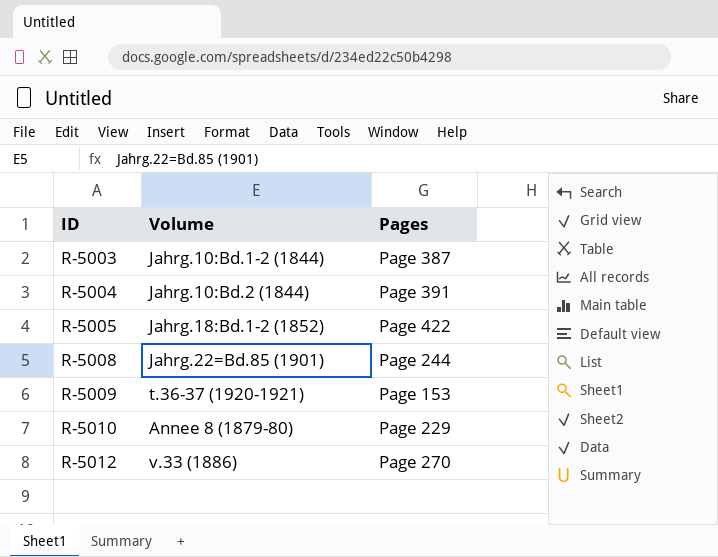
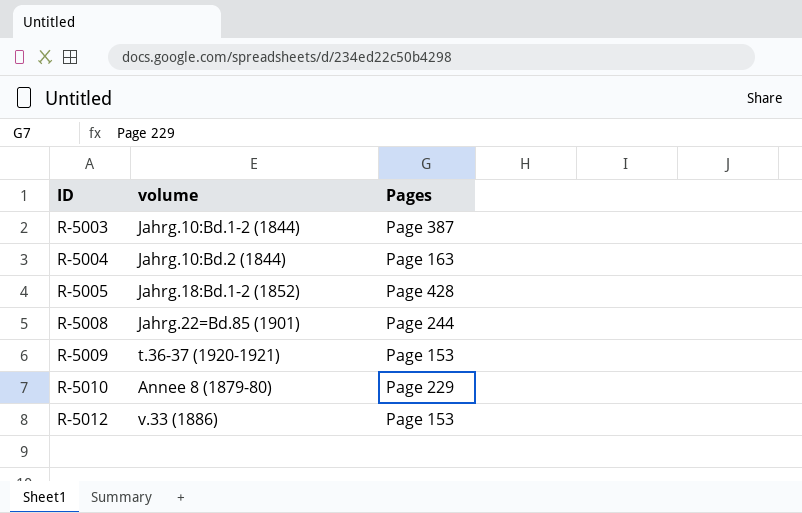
column name: Volume -> volume
R-5004 | Pages: Page 391 -> Page 163
R-5005 | Pages: Page 422 -> Page 428
R-5012 | Pages: Page 270 -> Page 153

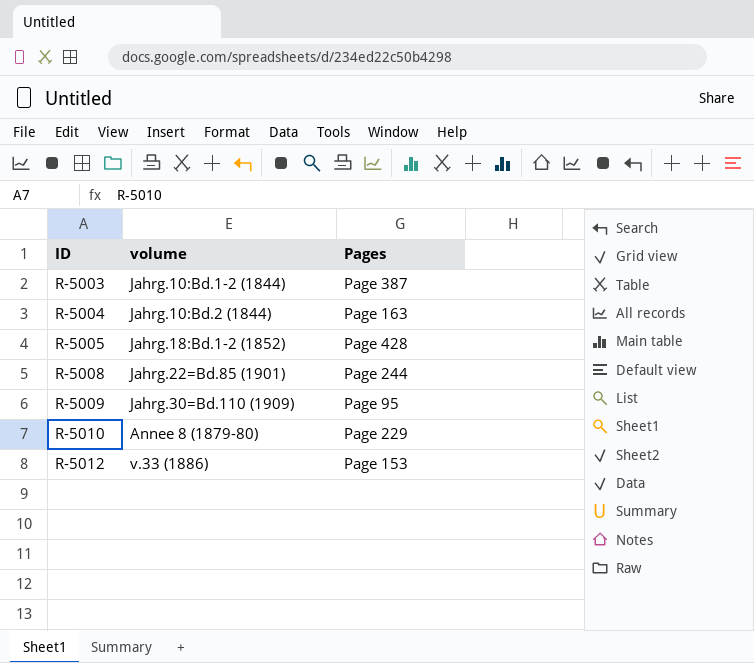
R-5009 | volume: t.36-37 (1920-1921) -> Jahrg.30=Bd.110 (1909)
R-5009 | Pages: Page 153 -> Page 95

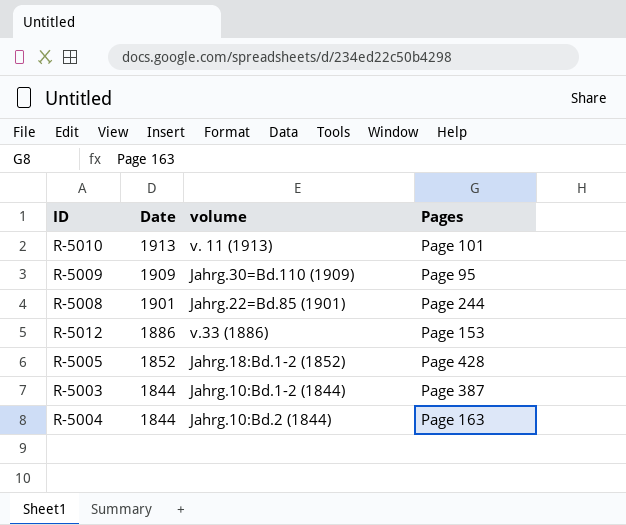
row order: ID ascending -> Date descending
column Date | position: none -> 2
R-5010 | volume: Annee 8 (1879-80) -> v. 11 (1913)
R-5010 | Pages: Page 229 -> Page 101

